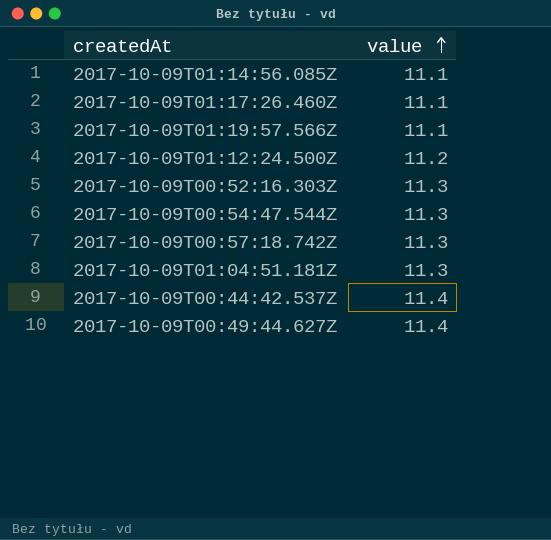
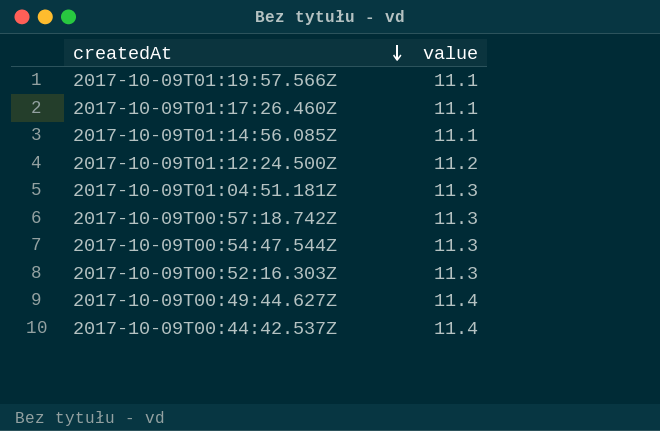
row order: value ascending -> createdAt descending

